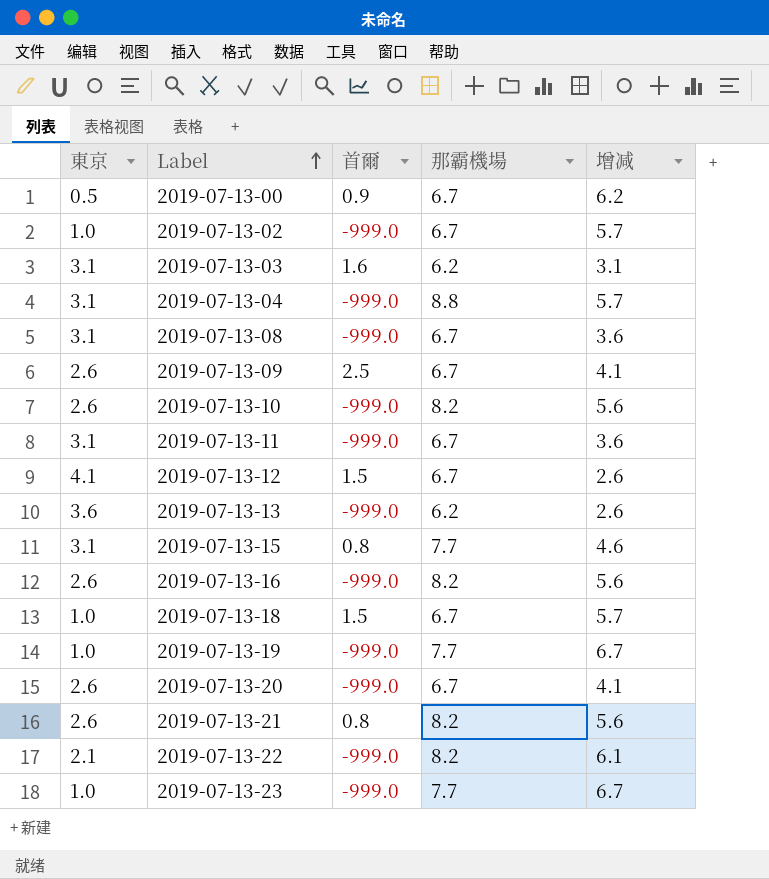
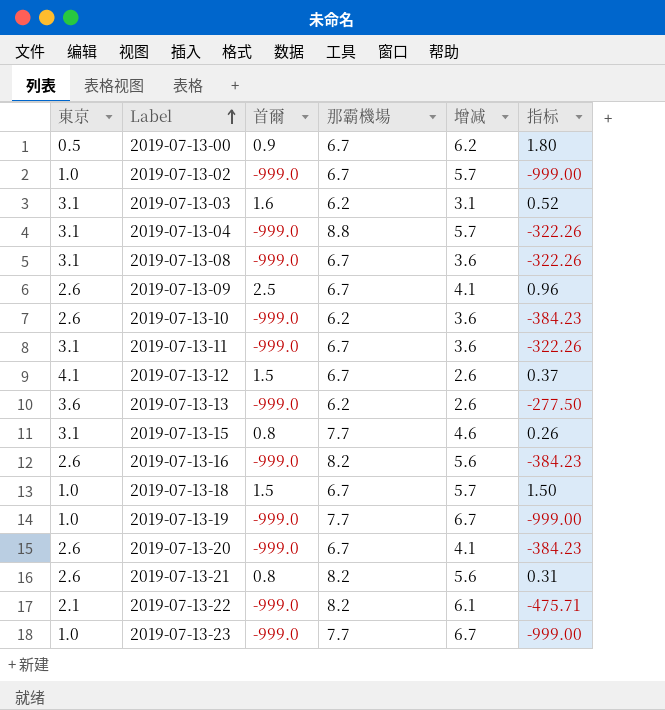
column 指标 | formula: none -> [首爾] / [東京]
2019-07-13-10 | 那霸機場: 8.2 -> 6.2
2019-07-13-10 | 增减: 5.6 -> 3.6

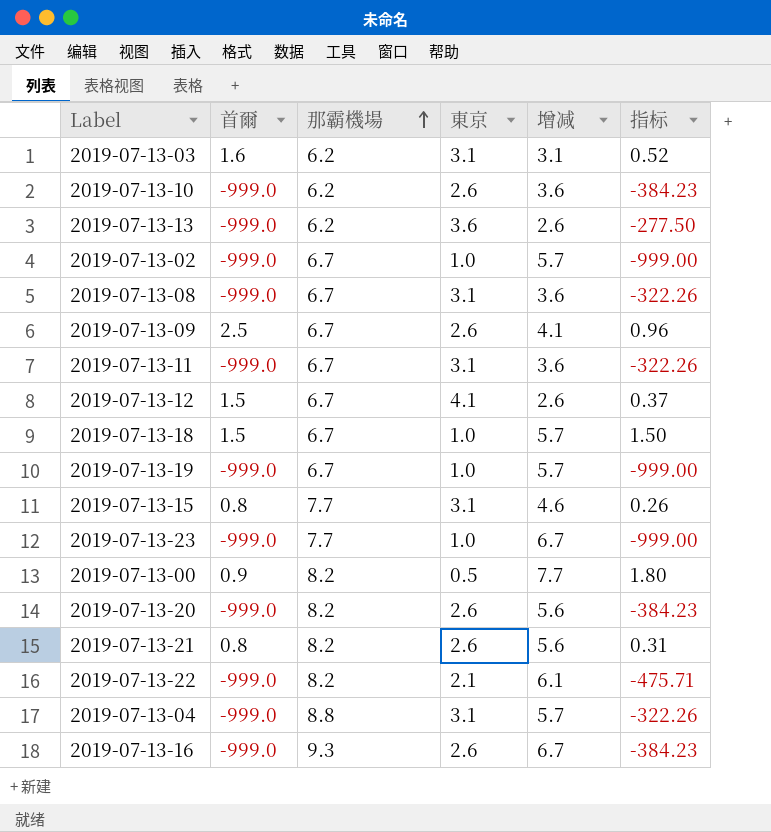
row order: Label ascending -> 那霸機場 ascending
column 東京 | position: 1 -> 4
2019-07-13-19 | 那霸機場: 7.7 -> 6.7
2019-07-13-19 | 增减: 6.7 -> 5.7
2019-07-13-00 | 那霸機場: 6.7 -> 8.2
2019-07-13-00 | 增减: 6.2 -> 7.7
2019-07-13-20 | 那霸機場: 6.7 -> 8.2
2019-07-13-20 | 增减: 4.1 -> 5.6
2019-07-13-16 | 那霸機場: 8.2 -> 9.3
2019-07-13-16 | 增减: 5.6 -> 6.7

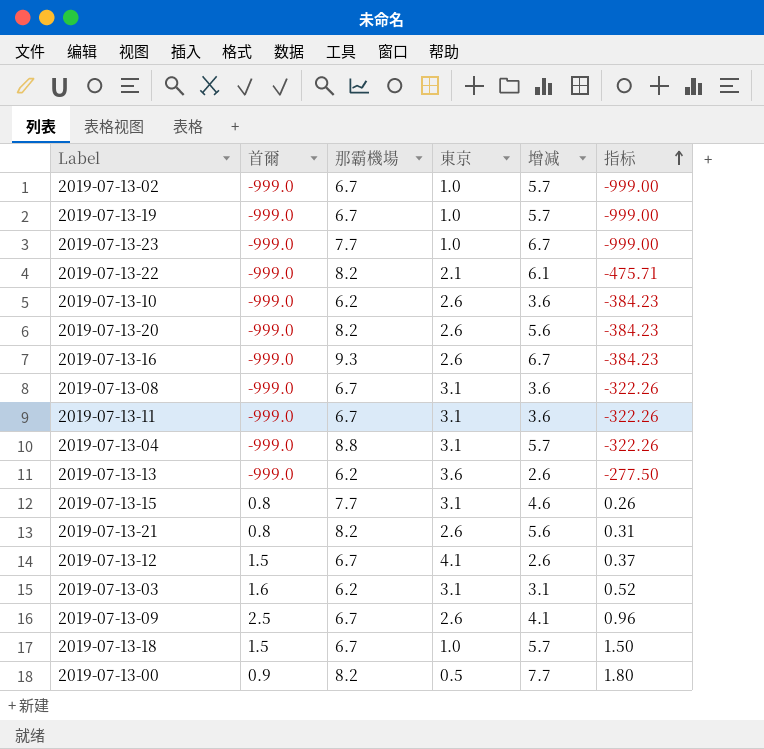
row order: 那霸機場 ascending -> 指标 ascending

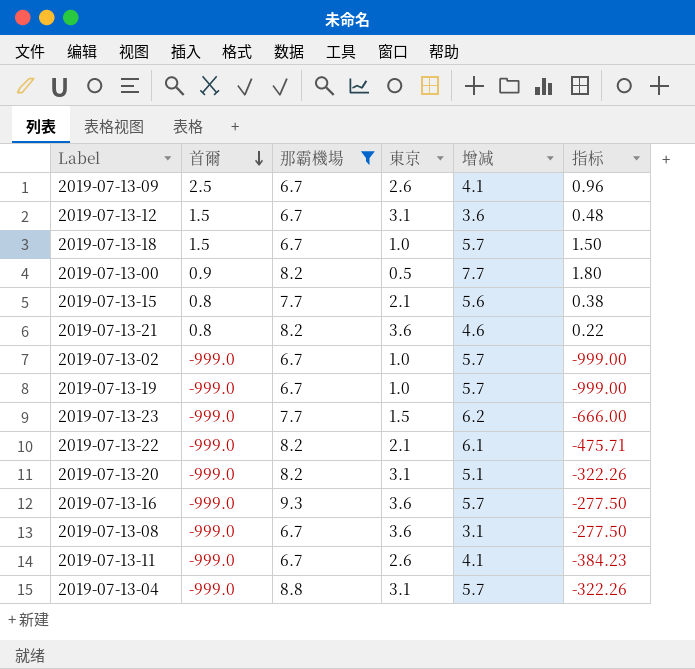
filter: none -> 那霸機場 != 6.2
row order: 指标 ascending -> 首爾 descending
2019-07-13-12 | 東京: 4.1 -> 3.1
2019-07-13-12 | 增减: 2.6 -> 3.6
2019-07-13-12 | 指标: 0.37 -> 0.48
2019-07-13-15 | 東京: 3.1 -> 2.1
2019-07-13-15 | 增减: 4.6 -> 5.6
2019-07-13-15 | 指标: 0.26 -> 0.38
2019-07-13-21 | 東京: 2.6 -> 3.6
2019-07-13-21 | 增减: 5.6 -> 4.6
2019-07-13-21 | 指标: 0.31 -> 0.22
2019-07-13-23 | 東京: 1.0 -> 1.5
2019-07-13-23 | 增减: 6.7 -> 6.2
2019-07-13-23 | 指标: -999.00 -> -666.00
2019-07-13-20 | 東京: 2.6 -> 3.1
2019-07-13-20 | 增减: 5.6 -> 5.1
2019-07-13-20 | 指标: -384.23 -> -322.26
2019-07-13-16 | 東京: 2.6 -> 3.6
2019-07-13-16 | 增减: 6.7 -> 5.7
2019-07-13-16 | 指标: -384.23 -> -277.50
2019-07-13-08 | 東京: 3.1 -> 3.6
2019-07-13-08 | 增减: 3.6 -> 3.1
2019-07-13-08 | 指标: -322.26 -> -277.50
2019-07-13-11 | 東京: 3.1 -> 2.6
2019-07-13-11 | 增减: 3.6 -> 4.1
2019-07-13-11 | 指标: -322.26 -> -384.23

